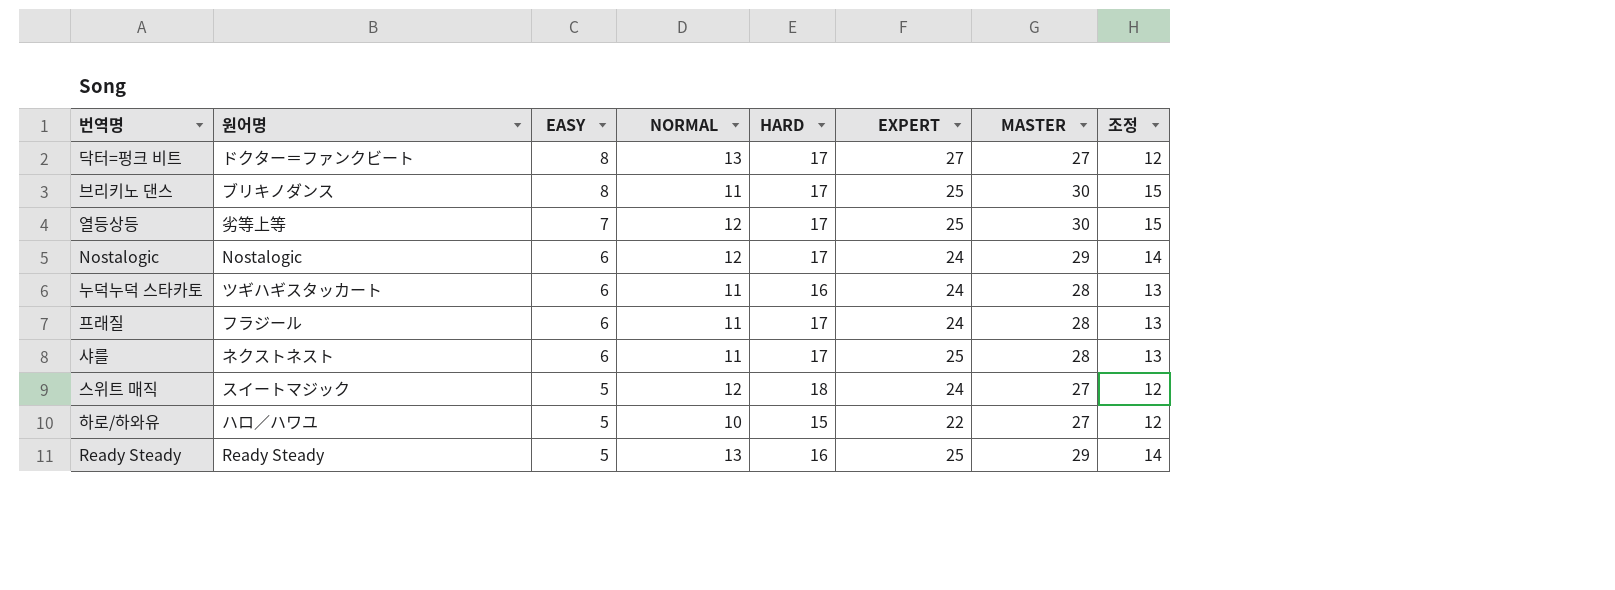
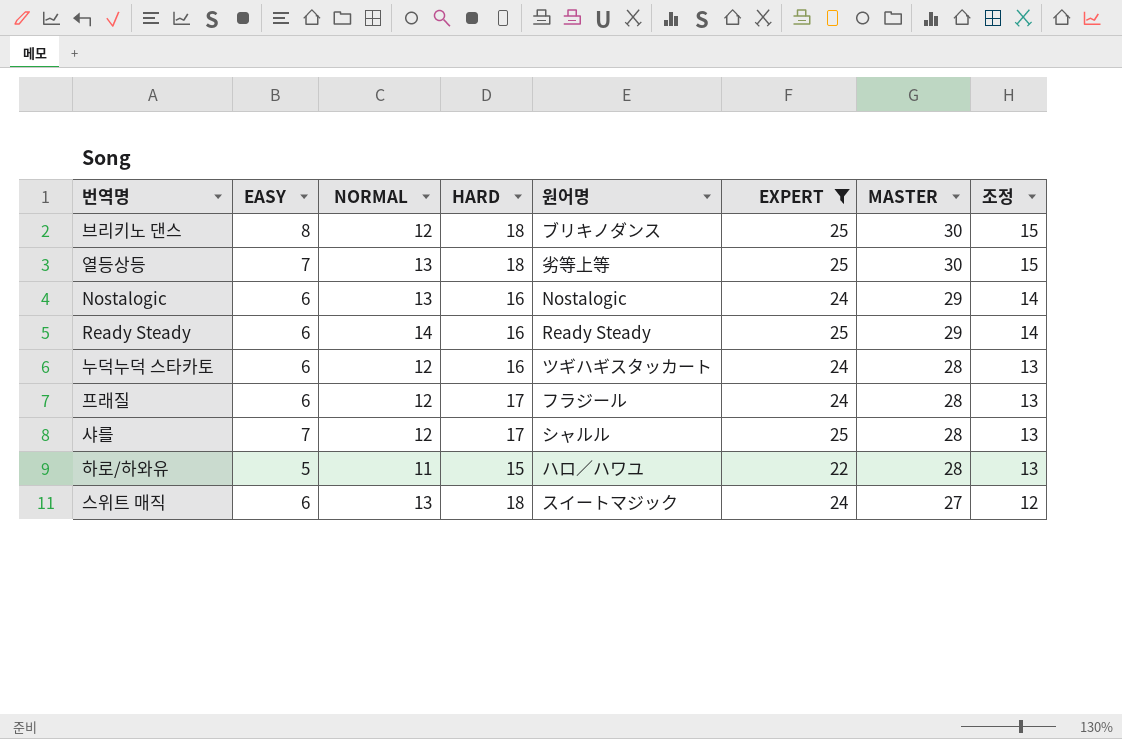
filter: none -> EXPERT != 27
row order: EASY descending -> MASTER descending
column 원어명 | position: 2 -> 5
브리키노 댄스 | NORMAL: 11 -> 12
브리키노 댄스 | HARD: 17 -> 18
열등상등 | NORMAL: 12 -> 13
열등상등 | HARD: 17 -> 18
Nostalogic | NORMAL: 12 -> 13
Nostalogic | HARD: 17 -> 16
Ready Steady | EASY: 5 -> 6
Ready Steady | NORMAL: 13 -> 14
누덕누덕 스타카토 | NORMAL: 11 -> 12
프래질 | NORMAL: 11 -> 12
샤를 | EASY: 6 -> 7
샤를 | NORMAL: 11 -> 12
샤를 | 원어명: ネクストネスト -> シャルル
하로/하와유 | NORMAL: 10 -> 11
하로/하와유 | MASTER: 27 -> 28
하로/하와유 | 조정: 12 -> 13
스위트 매직 | EASY: 5 -> 6
스위트 매직 | NORMAL: 12 -> 13

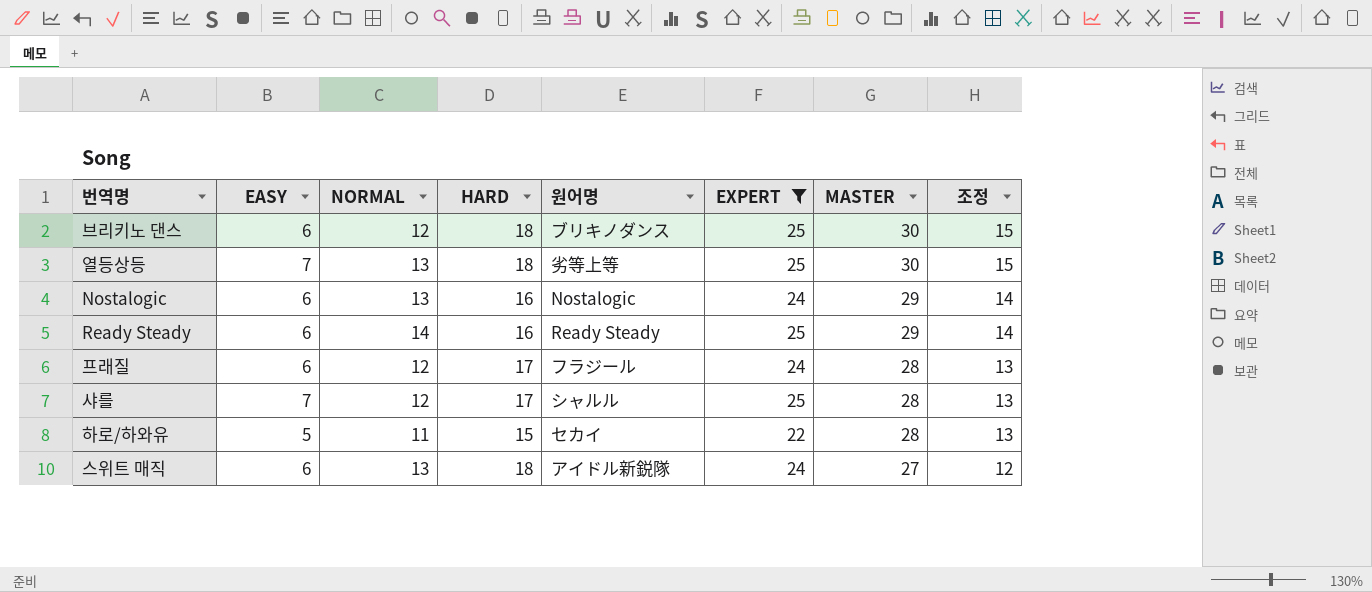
row 누덕누덕 스타카토: 6 | 12 | 16 | ツギハギスタッカート | 24 | 28 | 13 -> none
브리키노 댄스 | EASY: 8 -> 6
하로/하와유 | 원어명: ハロ／ハワユ -> セカイ
스위트 매직 | 원어명: スイートマジック -> アイドル新鋭隊

